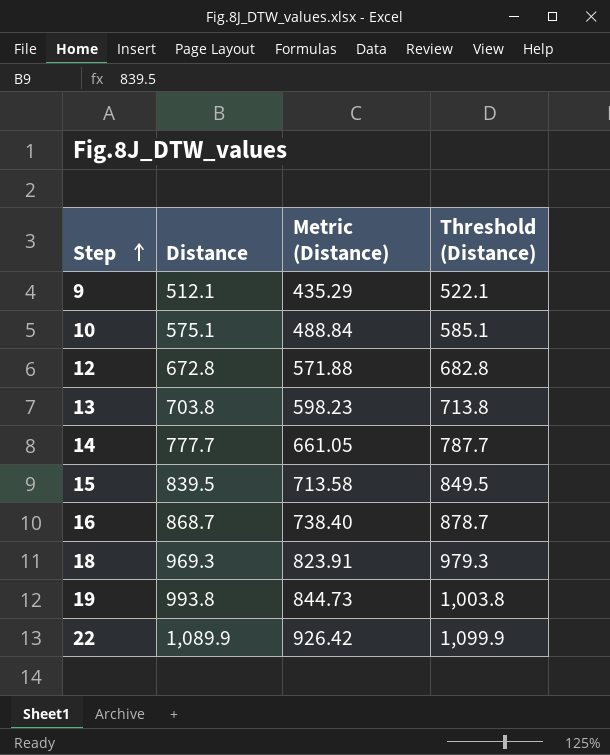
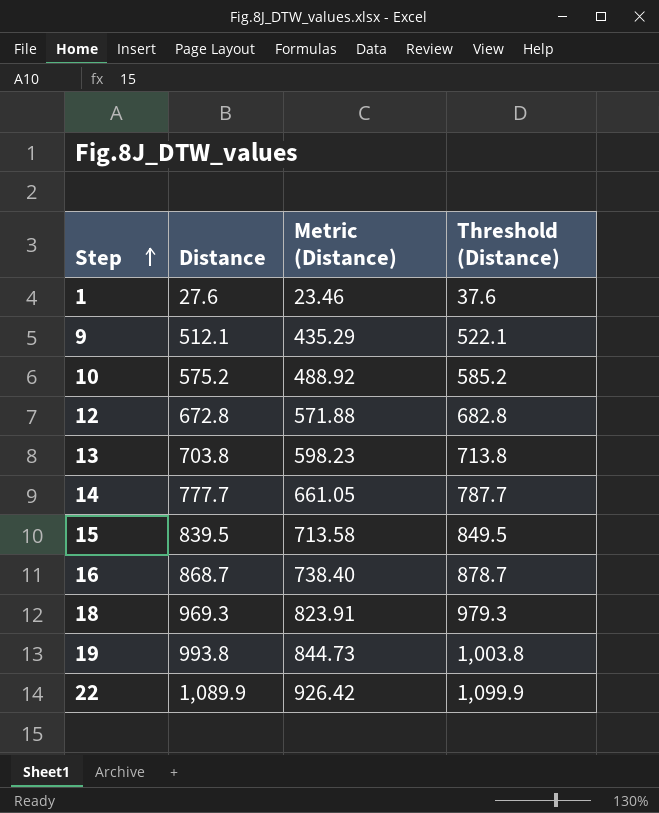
row 1: none -> 27.6 | 23.46 | 37.6
10 | Distance: 575.1 -> 575.2
10 | Metric (Distance): 488.84 -> 488.92
10 | Threshold (Distance): 585.1 -> 585.2

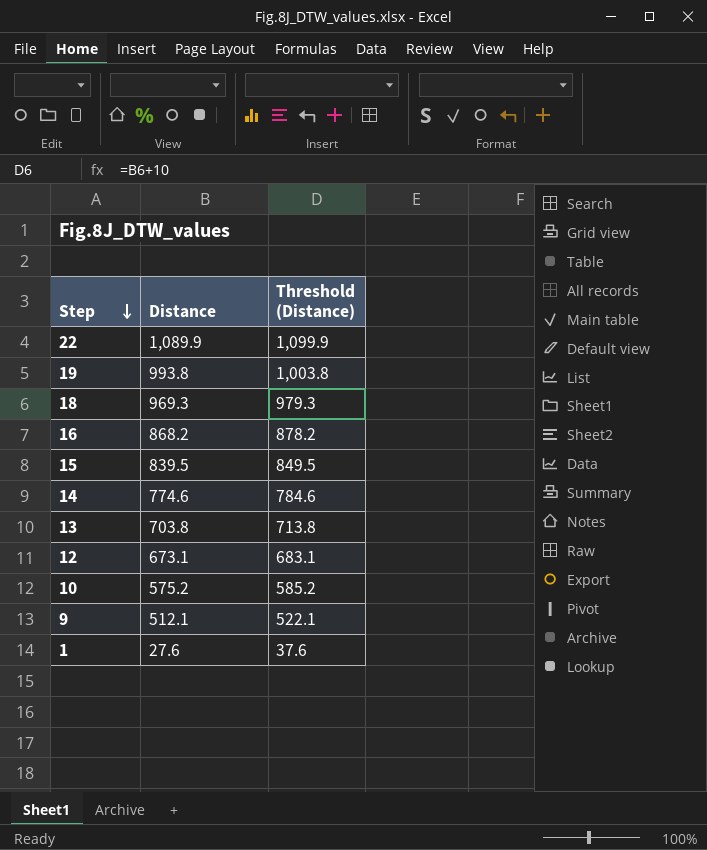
row order: Step ascending -> Step descending
column Metric (Distance) | formula: [Distance] * 0.85 -> none
16 | Distance: 868.7 -> 868.2
16 | Threshold (Distance): 878.7 -> 878.2
14 | Distance: 777.7 -> 774.6
14 | Threshold (Distance): 787.7 -> 784.6
12 | Distance: 672.8 -> 673.1
12 | Threshold (Distance): 682.8 -> 683.1

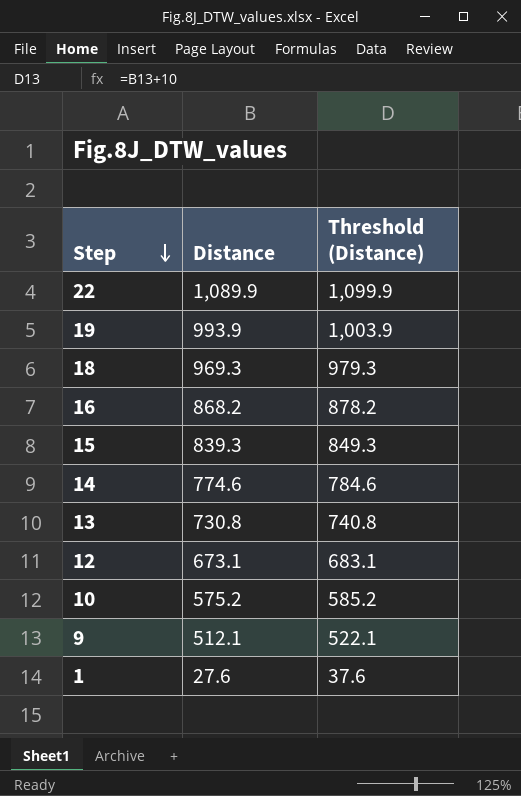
19 | Distance: 993.8 -> 993.9
19 | Threshold (Distance): 1,003.8 -> 1,003.9
15 | Distance: 839.5 -> 839.3
15 | Threshold (Distance): 849.5 -> 849.3
13 | Distance: 703.8 -> 730.8
13 | Threshold (Distance): 713.8 -> 740.8

